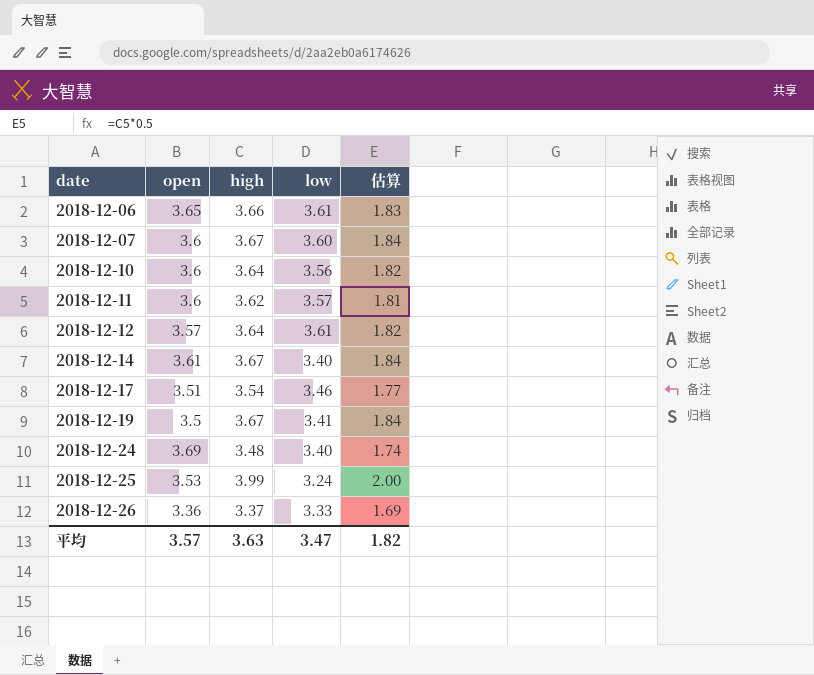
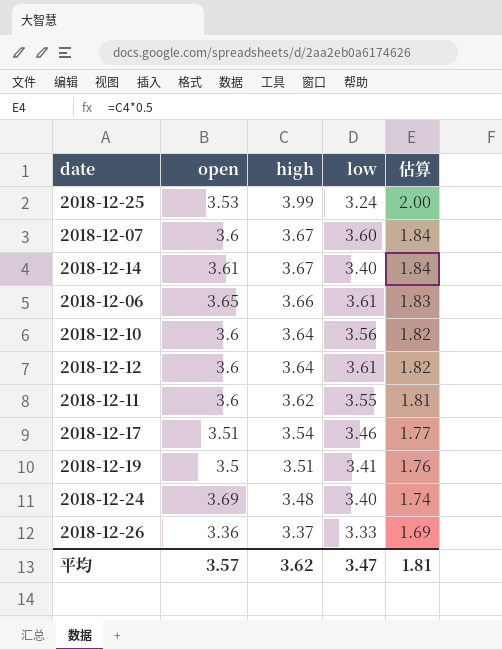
row order: date ascending -> high descending
2018-12-12 | open: 3.57 -> 3.6
2018-12-11 | low: 3.57 -> 3.55
2018-12-19 | high: 3.67 -> 3.51
2018-12-19 | 估算: 1.84 -> 1.76
平均 | high: 3.63 -> 3.62
平均 | 估算: 1.82 -> 1.81

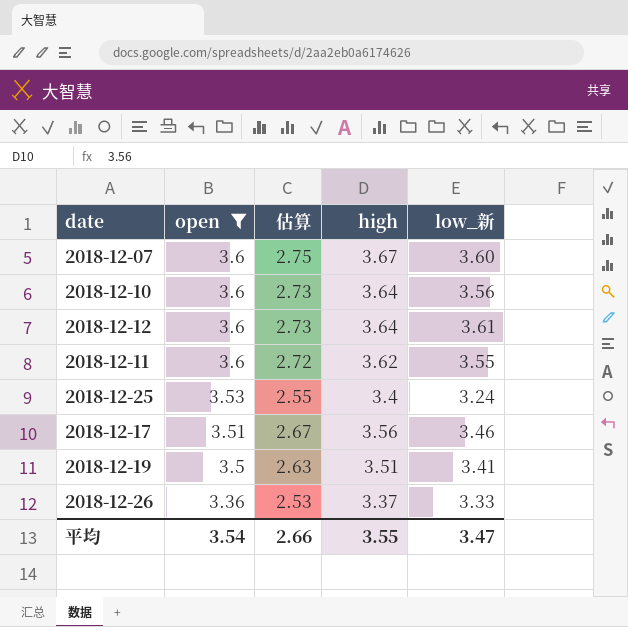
filter: none -> open <= 3.6
row order: high descending -> open descending
column 估算 | formula: [high] * 0.5 -> [high] * 0.75
column 估算 | position: 5 -> 3
column name: low -> low_新
2018-12-25 | high: 3.99 -> 3.4
2018-12-17 | high: 3.54 -> 3.56
平均 | open: 3.57 -> 3.54
平均 | 估算: 1.81 -> 2.66
平均 | high: 3.62 -> 3.55

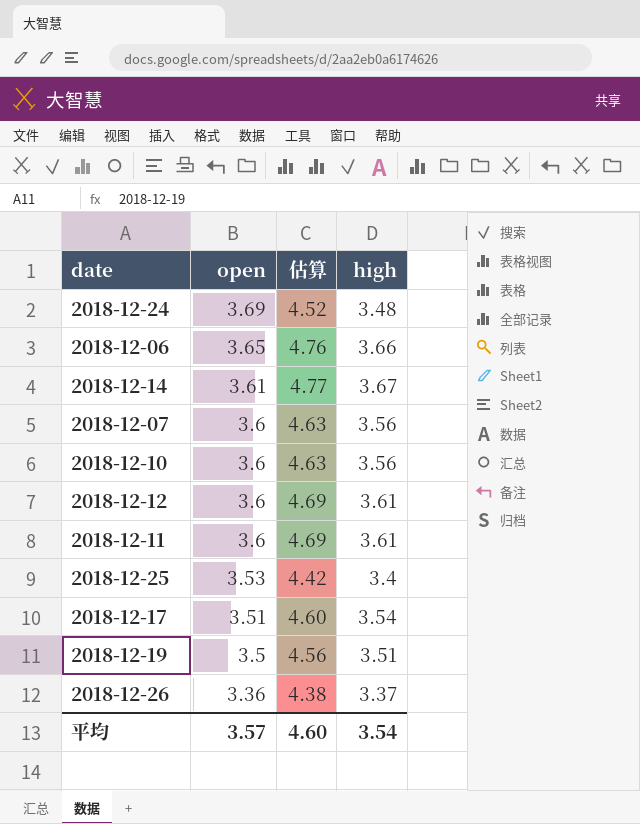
filter: open <= 3.6 -> none
column low_新 | position: 5 -> none
column 估算 | formula: [high] * 0.75 -> [high] * 1.3
2018-12-07 | high: 3.67 -> 3.56
2018-12-10 | high: 3.64 -> 3.56
2018-12-12 | high: 3.64 -> 3.61
2018-12-11 | high: 3.62 -> 3.61
2018-12-17 | high: 3.56 -> 3.54
平均 | open: 3.54 -> 3.57
平均 | 估算: 2.66 -> 4.60
平均 | high: 3.55 -> 3.54

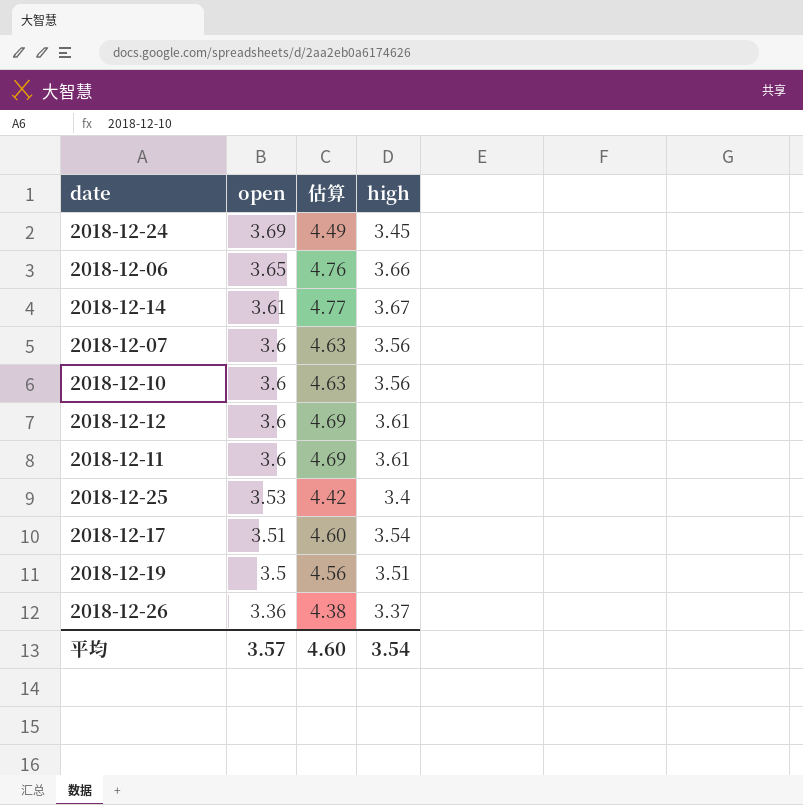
2018-12-24 | 估算: 4.52 -> 4.49
2018-12-24 | high: 3.48 -> 3.45

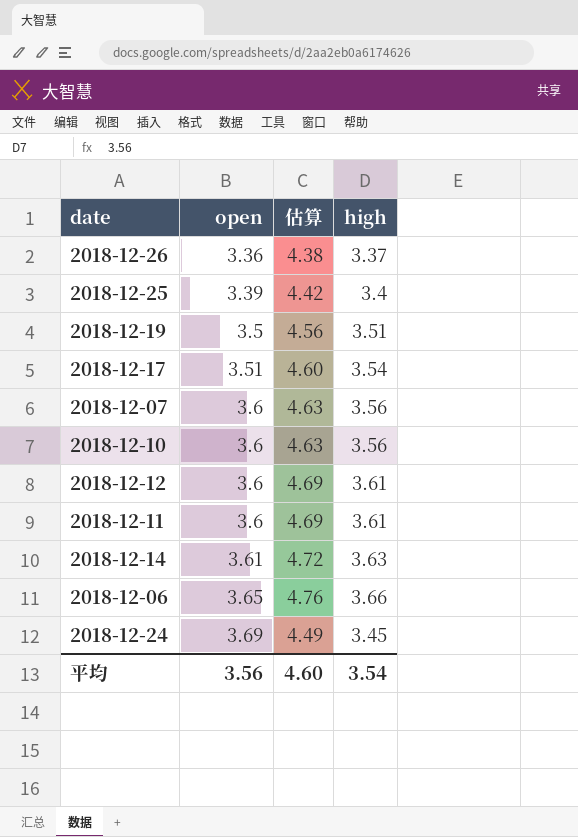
row order: open descending -> open ascending
2018-12-25 | open: 3.53 -> 3.39
2018-12-14 | 估算: 4.77 -> 4.72
2018-12-14 | high: 3.67 -> 3.63
平均 | open: 3.57 -> 3.56

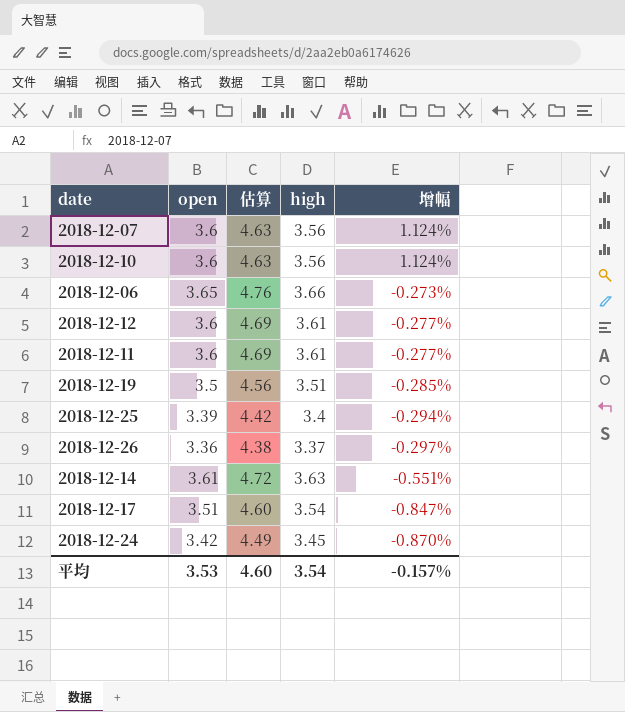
row order: open ascending -> 增幅 descending
column 增幅 | formula: none -> ([open] - [high]) / [high]
2018-12-24 | open: 3.69 -> 3.42
平均 | open: 3.56 -> 3.53

